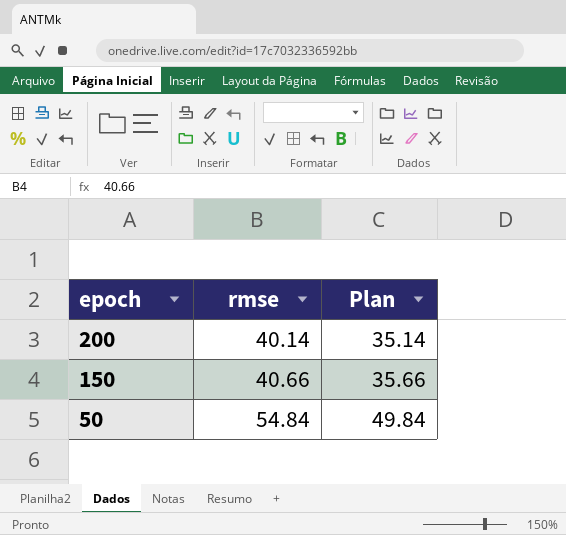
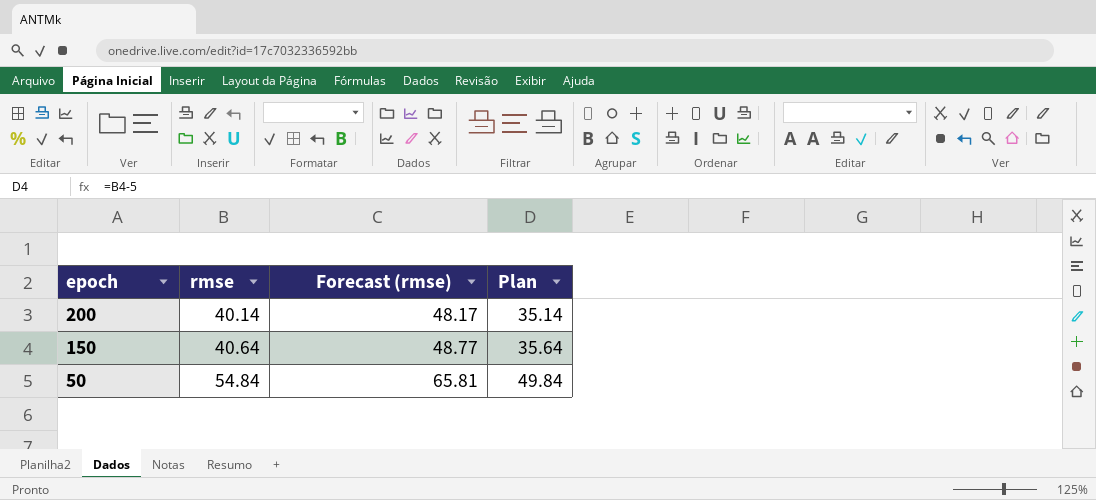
column Forecast (rmse) | formula: none -> [rmse] * 1.2
150 | rmse: 40.66 -> 40.64
150 | Plan: 35.66 -> 35.64

